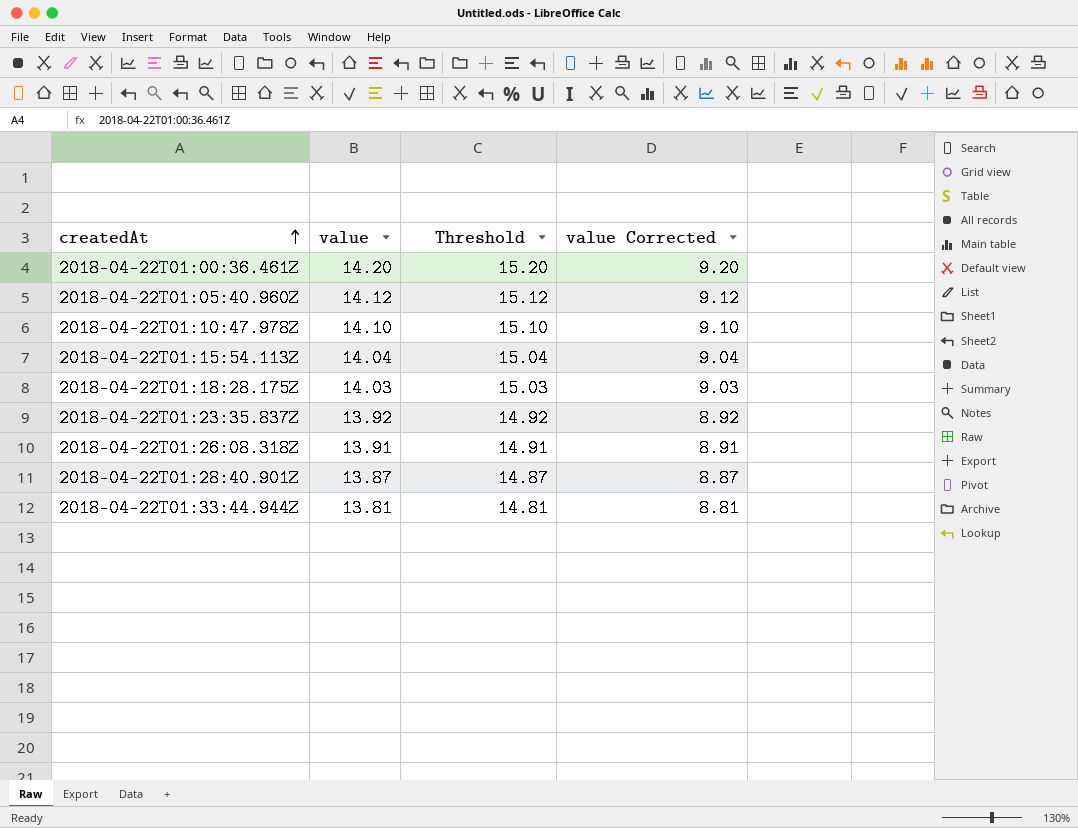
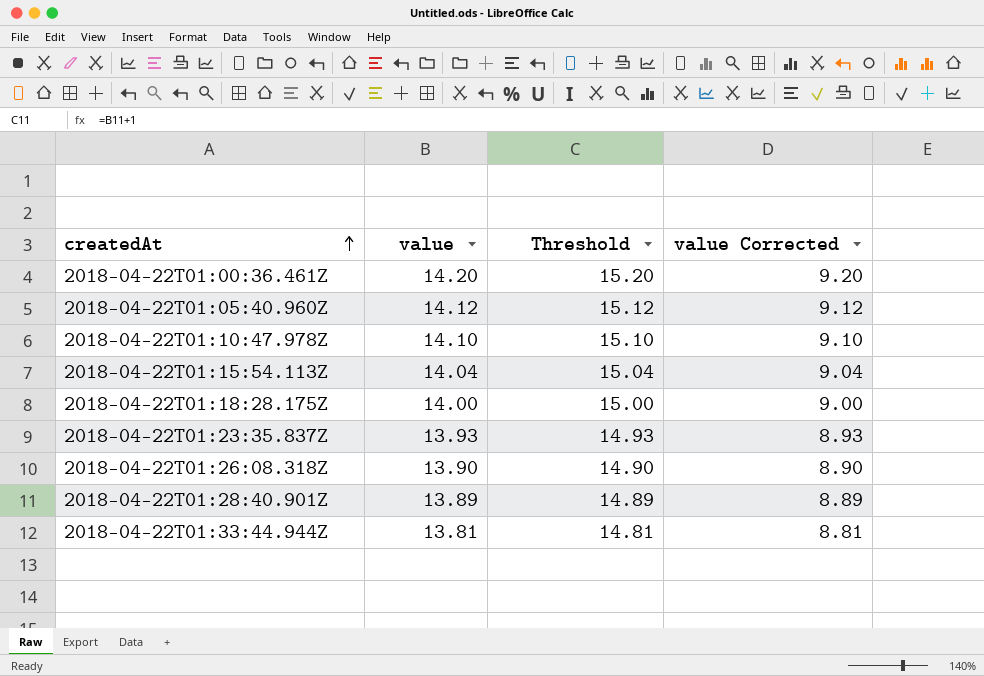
2018-04-22T01:18:28.175Z | value: 14.03 -> 14.00
2018-04-22T01:18:28.175Z | Threshold: 15.03 -> 15.00
2018-04-22T01:18:28.175Z | value Corrected: 9.03 -> 9.00
2018-04-22T01:23:35.837Z | value: 13.92 -> 13.93
2018-04-22T01:23:35.837Z | Threshold: 14.92 -> 14.93
2018-04-22T01:23:35.837Z | value Corrected: 8.92 -> 8.93
2018-04-22T01:26:08.318Z | value: 13.91 -> 13.90
2018-04-22T01:26:08.318Z | Threshold: 14.91 -> 14.90
2018-04-22T01:26:08.318Z | value Corrected: 8.91 -> 8.90
2018-04-22T01:28:40.901Z | value: 13.87 -> 13.89
2018-04-22T01:28:40.901Z | Threshold: 14.87 -> 14.89
2018-04-22T01:28:40.901Z | value Corrected: 8.87 -> 8.89

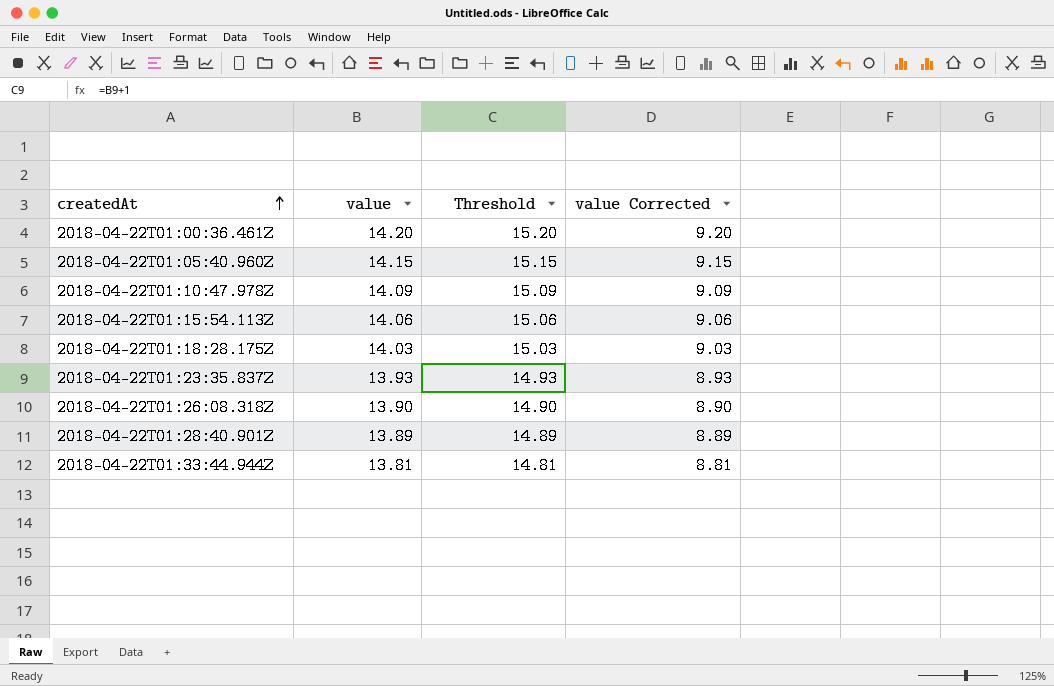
2018-04-22T01:05:40.960Z | value: 14.12 -> 14.15
2018-04-22T01:05:40.960Z | Threshold: 15.12 -> 15.15
2018-04-22T01:05:40.960Z | value Corrected: 9.12 -> 9.15
2018-04-22T01:10:47.978Z | value: 14.10 -> 14.09
2018-04-22T01:10:47.978Z | Threshold: 15.10 -> 15.09
2018-04-22T01:10:47.978Z | value Corrected: 9.10 -> 9.09
2018-04-22T01:15:54.113Z | value: 14.04 -> 14.06
2018-04-22T01:15:54.113Z | Threshold: 15.04 -> 15.06
2018-04-22T01:15:54.113Z | value Corrected: 9.04 -> 9.06
2018-04-22T01:18:28.175Z | value: 14.00 -> 14.03
2018-04-22T01:18:28.175Z | Threshold: 15.00 -> 15.03
2018-04-22T01:18:28.175Z | value Corrected: 9.00 -> 9.03

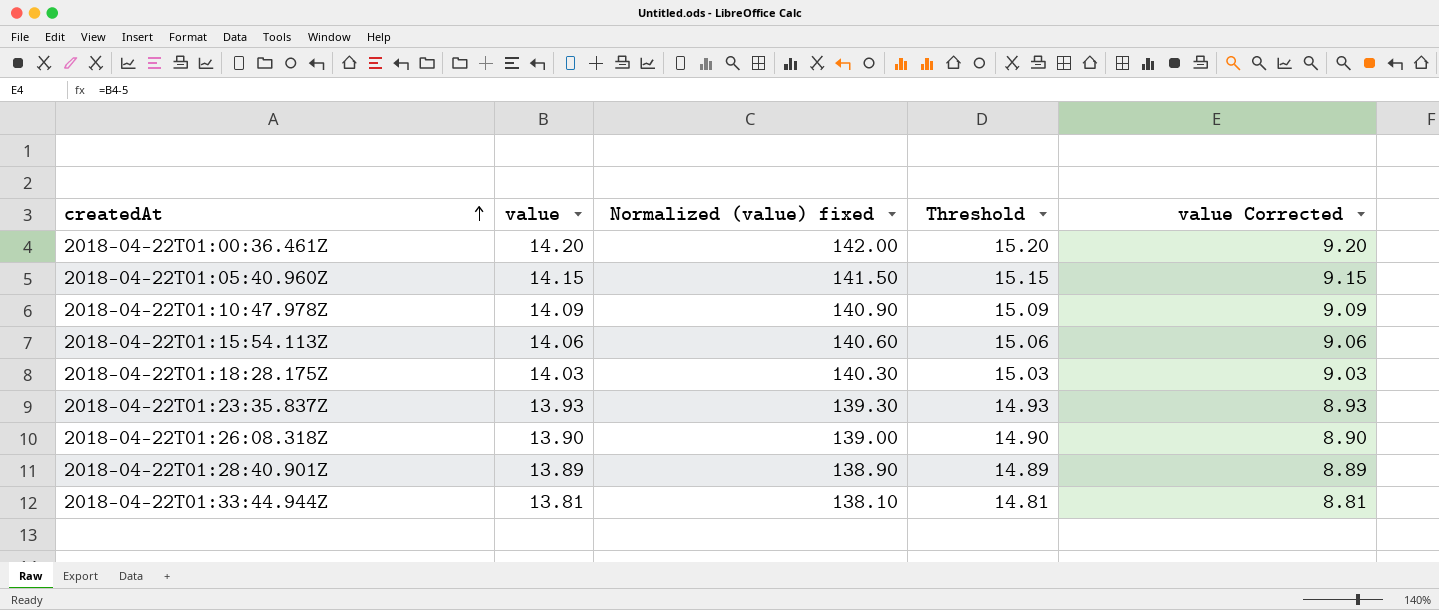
column Normalized (value) fixed | formula: none -> [value] * 10

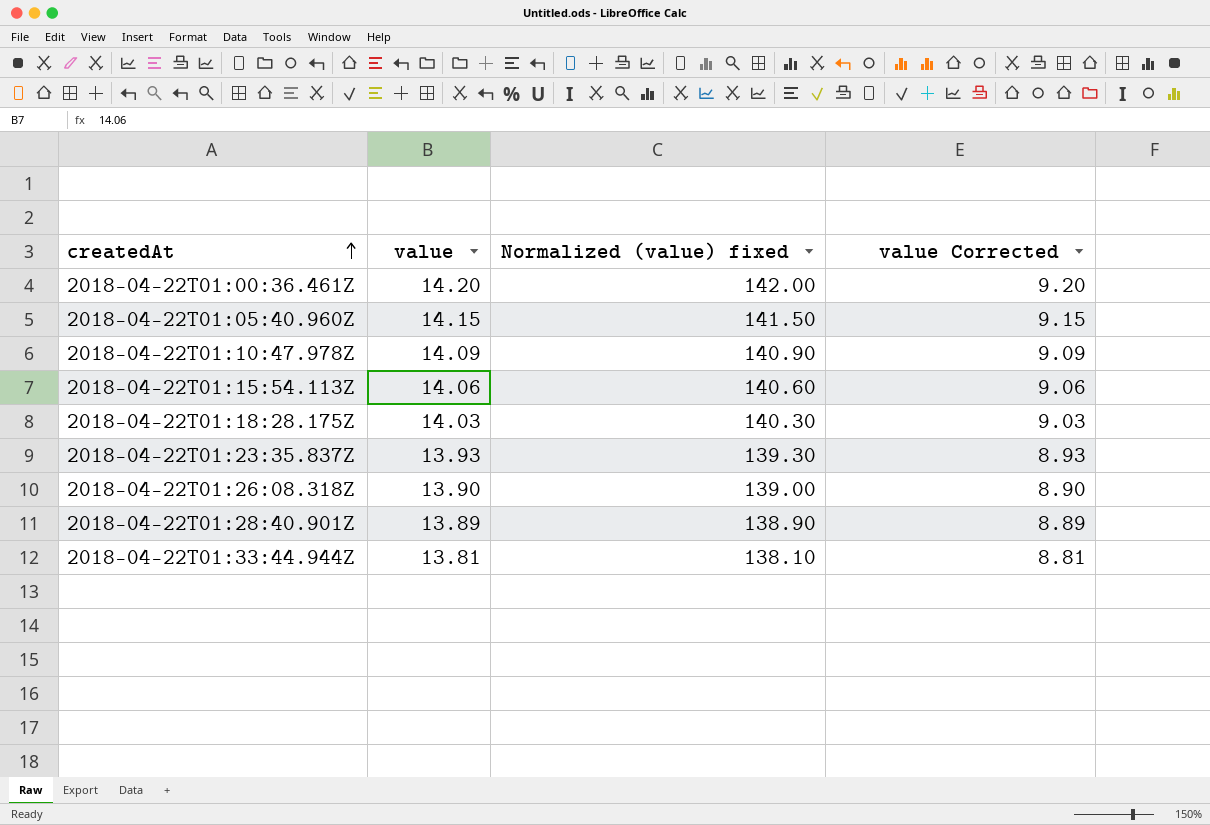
column Threshold | formula: [value] + 1 -> none

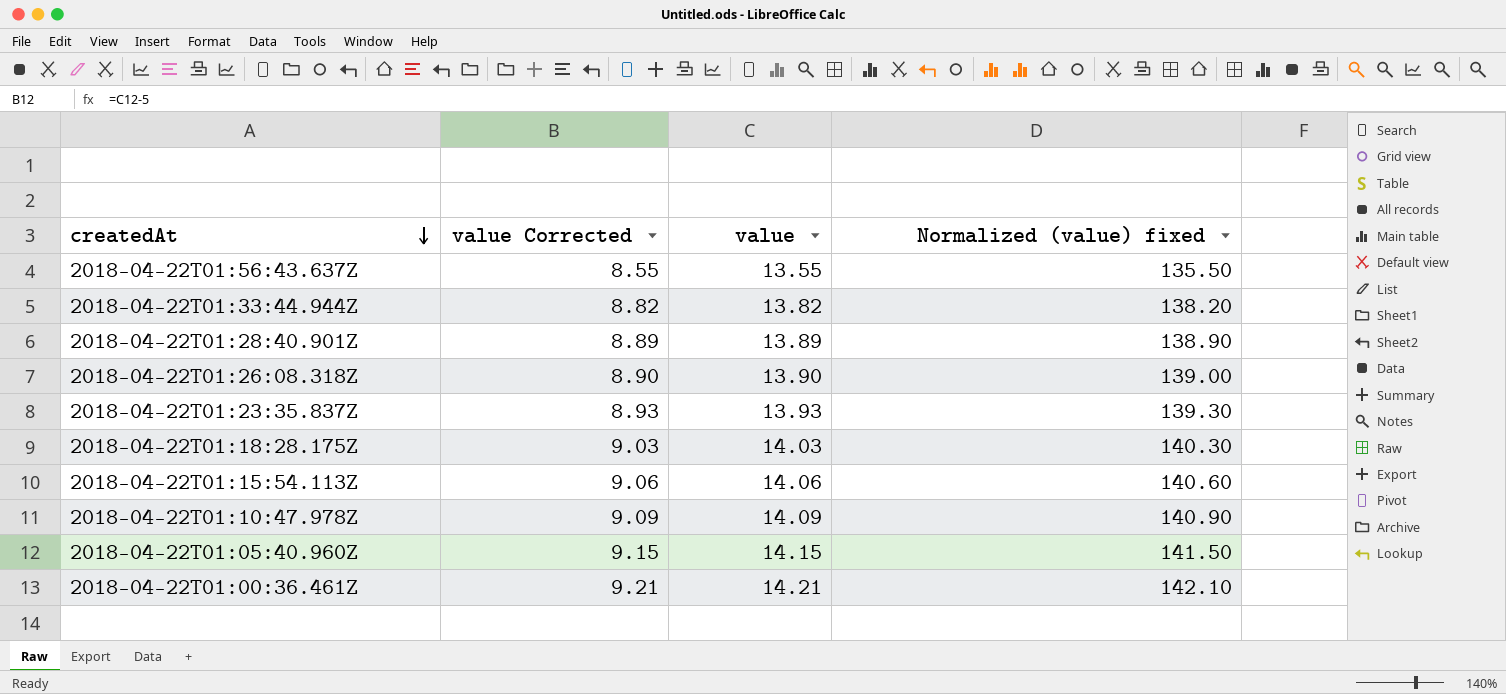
row order: createdAt ascending -> createdAt descending
column value Corrected | position: 4 -> 2
row 2018-04-22T01:56:43.637Z: none -> 8.55 | 13.55 | 135.50
2018-04-22T01:33:44.944Z | value Corrected: 8.81 -> 8.82
2018-04-22T01:33:44.944Z | value: 13.81 -> 13.82
2018-04-22T01:33:44.944Z | Normalized (value) fixed: 138.10 -> 138.20
2018-04-22T01:00:36.461Z | value Corrected: 9.20 -> 9.21
2018-04-22T01:00:36.461Z | value: 14.20 -> 14.21
2018-04-22T01:00:36.461Z | Normalized (value) fixed: 142.00 -> 142.10

